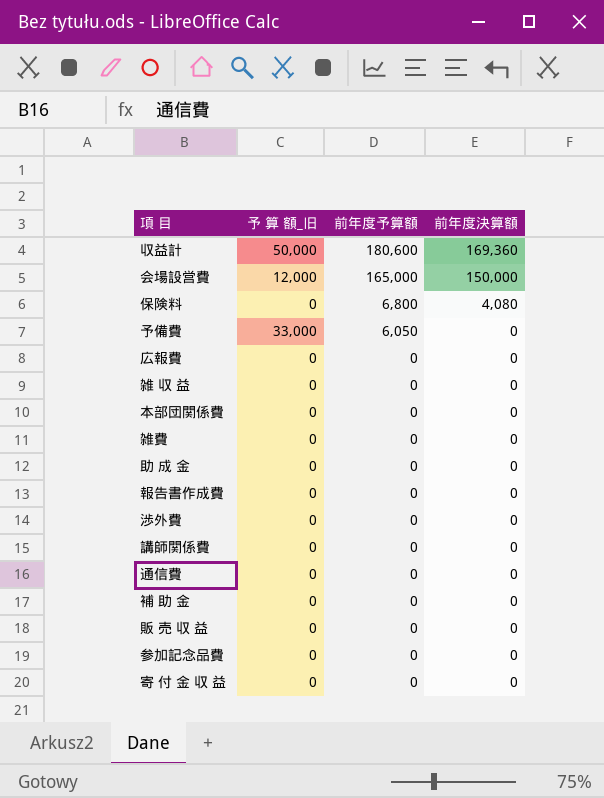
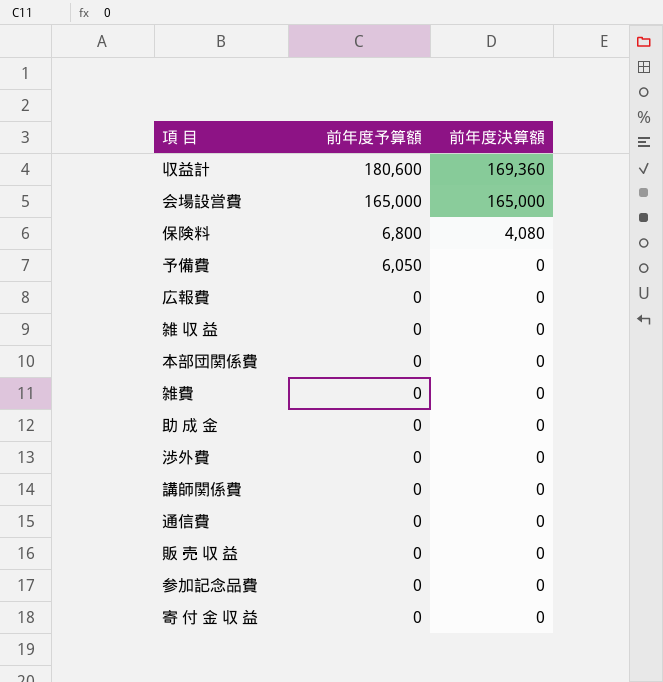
column 予 算 額_旧 | position: 2 -> none
row 報告書作成費: 0 | 0 | 0 -> none
row 補 助 金: 0 | 0 | 0 -> none
会場設営費 | 前年度決算額: 150,000 -> 165,000

